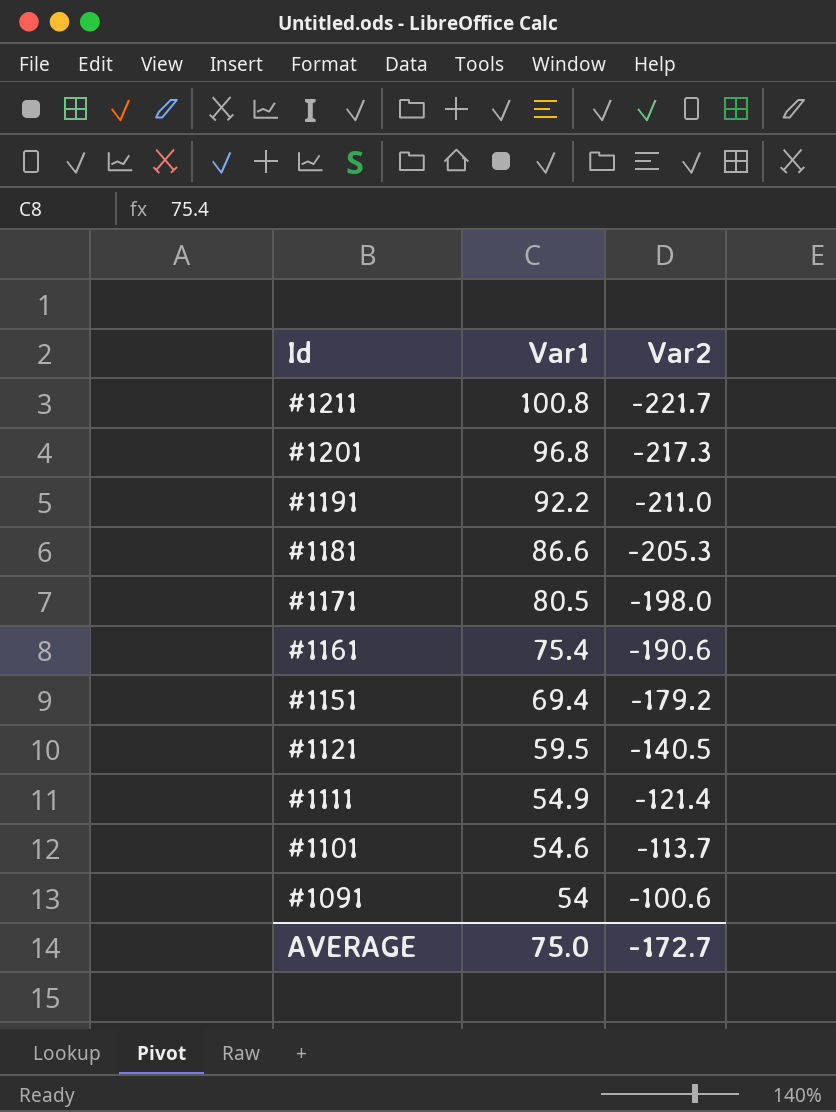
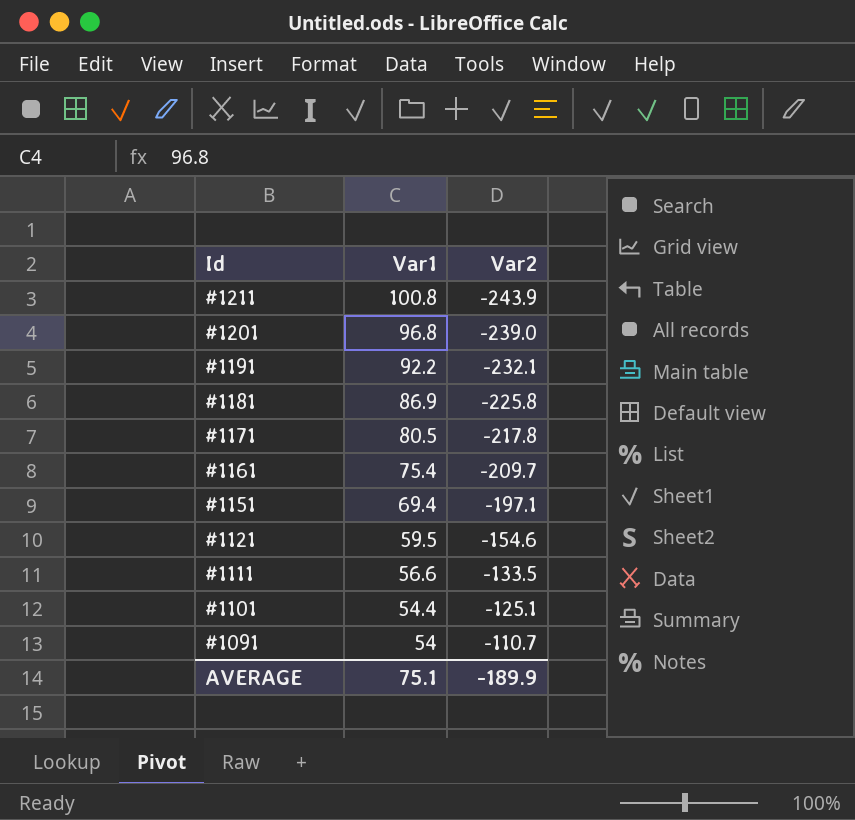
#1211 | Var2: -221.7 -> -243.9
#1201 | Var2: -217.3 -> -239.0
#1191 | Var2: -211.0 -> -232.1
#1181 | Var1: 86.6 -> 86.9
#1181 | Var2: -205.3 -> -225.8
#1171 | Var2: -198.0 -> -217.8
#1161 | Var2: -190.6 -> -209.7
#1151 | Var2: -179.2 -> -197.1
#1121 | Var2: -140.5 -> -154.6
#1111 | Var1: 54.9 -> 56.6
#1111 | Var2: -121.4 -> -133.5
#1101 | Var1: 54.6 -> 54.4
#1101 | Var2: -113.7 -> -125.1
#1091 | Var2: -100.6 -> -110.7
AVERAGE | Var1: 75.0 -> 75.1
AVERAGE | Var2: -172.7 -> -189.9

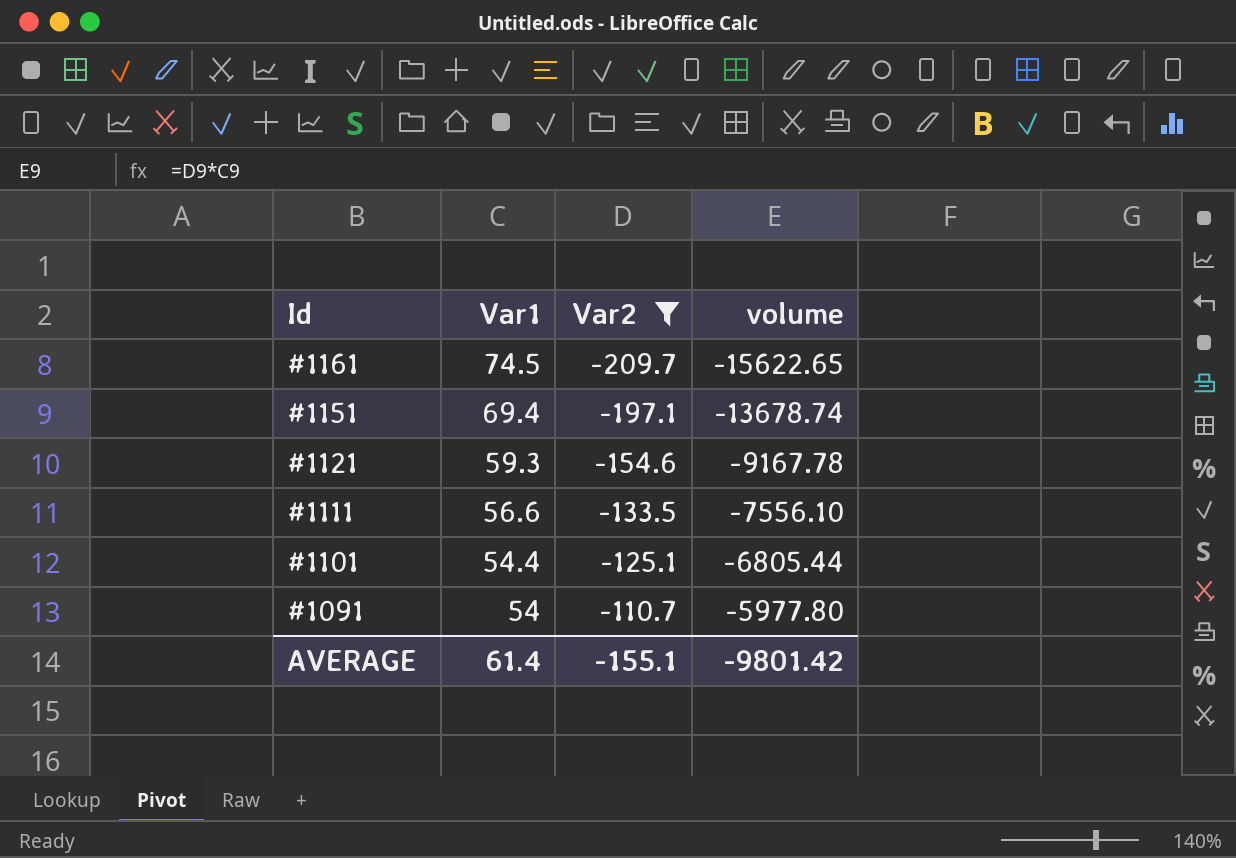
filter: none -> Var2 >= -209.7
column volume | formula: none -> [Var1] * [Var2]
#1161 | Var1: 75.4 -> 74.5
#1121 | Var1: 59.5 -> 59.3
AVERAGE | Var1: 75.1 -> 61.4
AVERAGE | Var2: -189.9 -> -155.1

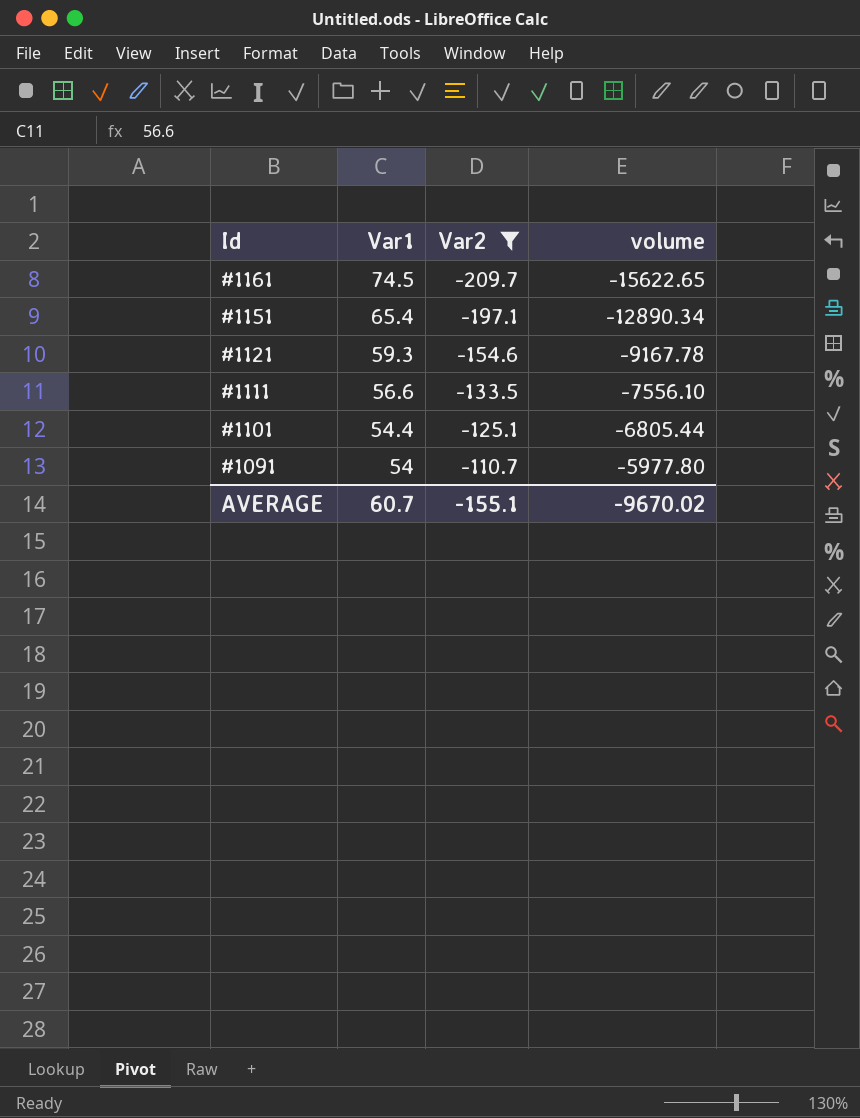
#1151 | Var1: 69.4 -> 65.4
#1151 | volume: -13678.74 -> -12890.34
AVERAGE | Var1: 61.4 -> 60.7
AVERAGE | volume: -9801.42 -> -9670.02

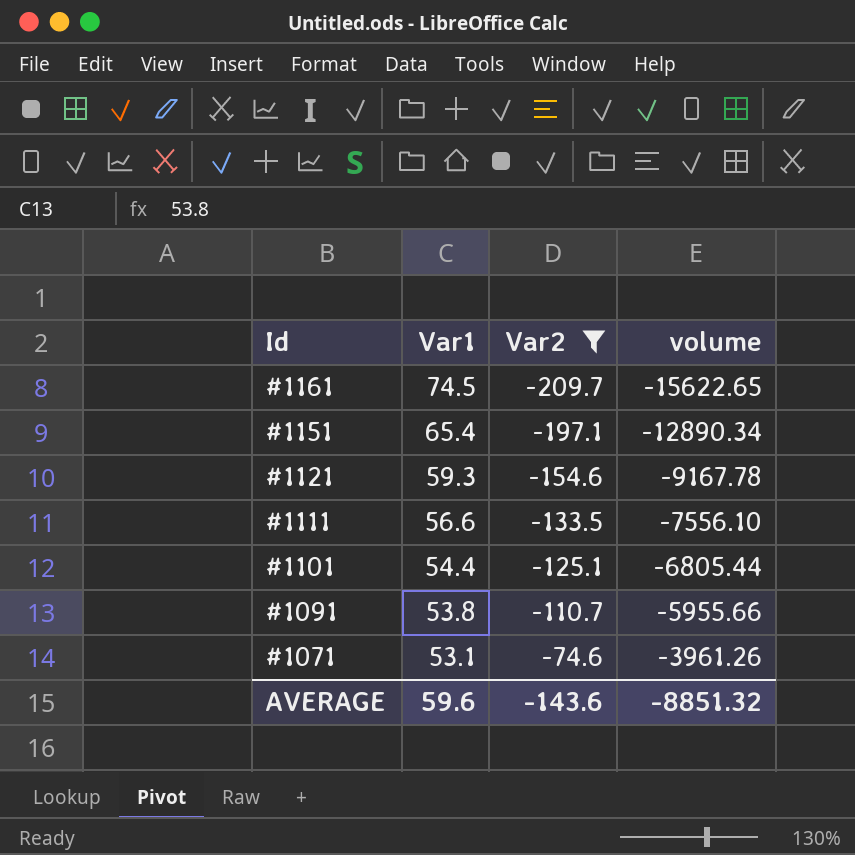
#1091 | Var1: 54 -> 53.8
#1091 | volume: -5977.80 -> -5955.66
row #1071: none -> 53.1 | -74.6 | -3961.26
AVERAGE | Var1: 60.7 -> 59.6
AVERAGE | Var2: -155.1 -> -143.6
AVERAGE | volume: -9670.02 -> -8851.32

